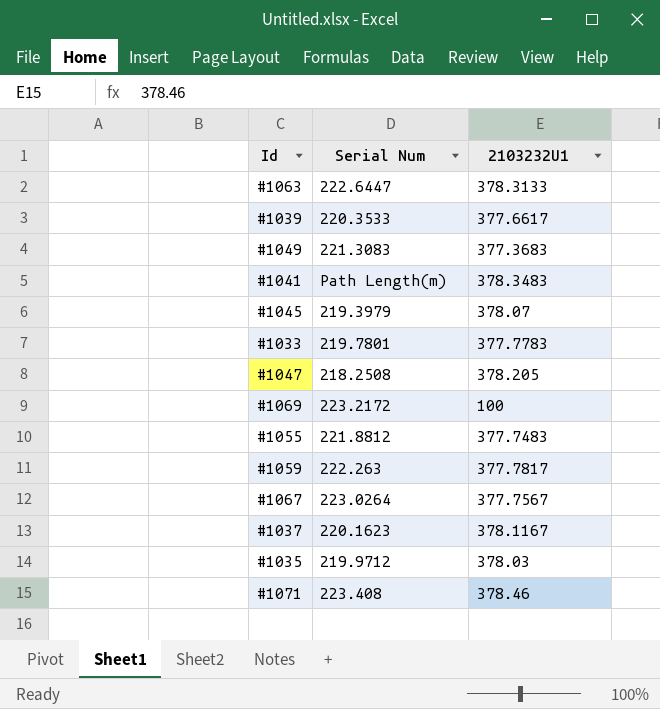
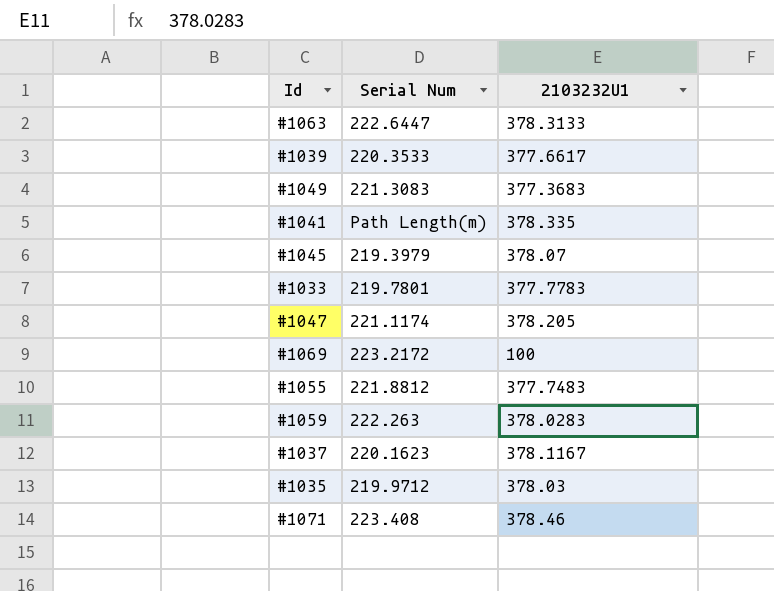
row #1067: 223.0264 | 377.7567 -> none
#1041 | 2103232U1: 378.3483 -> 378.335
#1047 | Serial Num: 218.2508 -> 221.1174
#1059 | 2103232U1: 377.7817 -> 378.0283

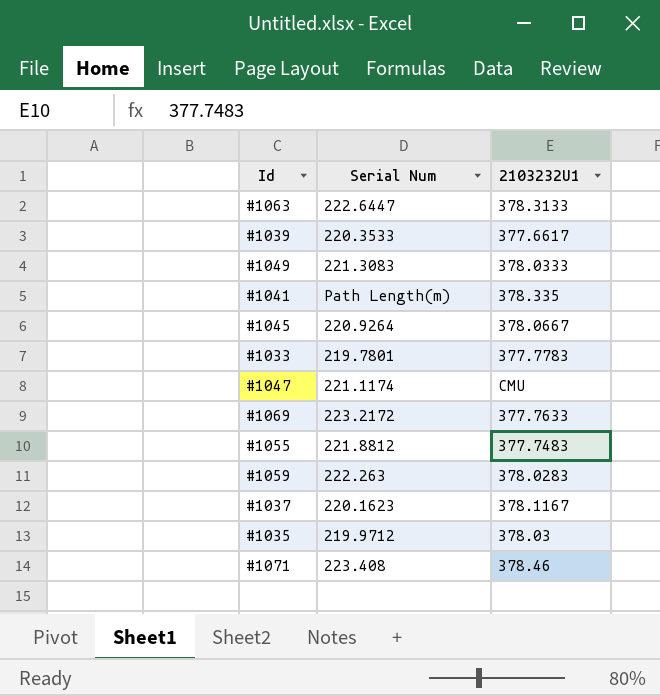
#1049 | 2103232U1: 377.3683 -> 378.0333
#1045 | Serial Num: 219.3979 -> 220.9264
#1045 | 2103232U1: 378.07 -> 378.0667
#1047 | 2103232U1: 378.205 -> CMU
#1069 | 2103232U1: 100 -> 377.7633

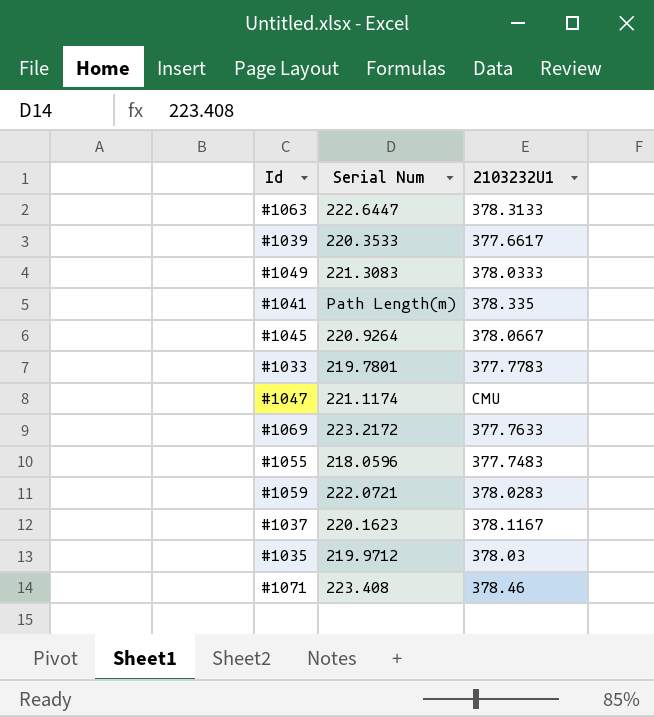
#1055 | Serial Num: 221.8812 -> 218.0596
#1059 | Serial Num: 222.263 -> 222.0721

